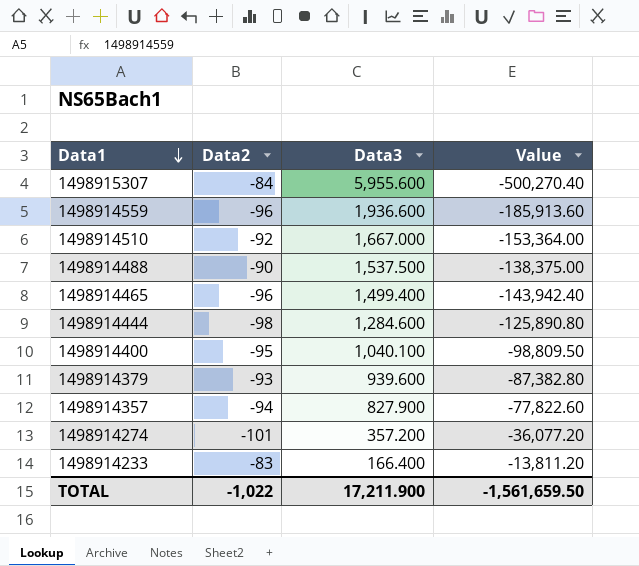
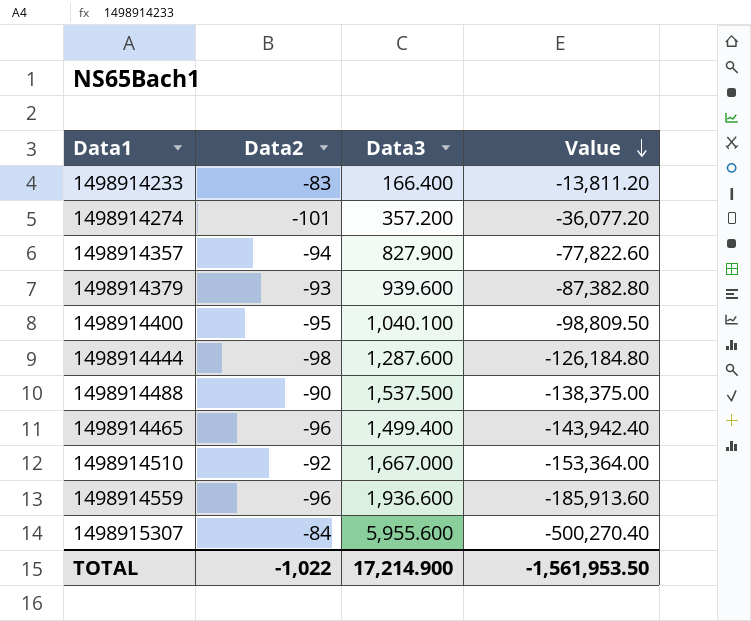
row order: Data1 descending -> Value descending
1498914444 | Data3: 1,284.600 -> 1,287.600
1498914444 | Value: -125,890.80 -> -126,184.80
TOTAL | Data3: 17,211.900 -> 17,214.900
TOTAL | Value: -1,561,659.50 -> -1,561,953.50

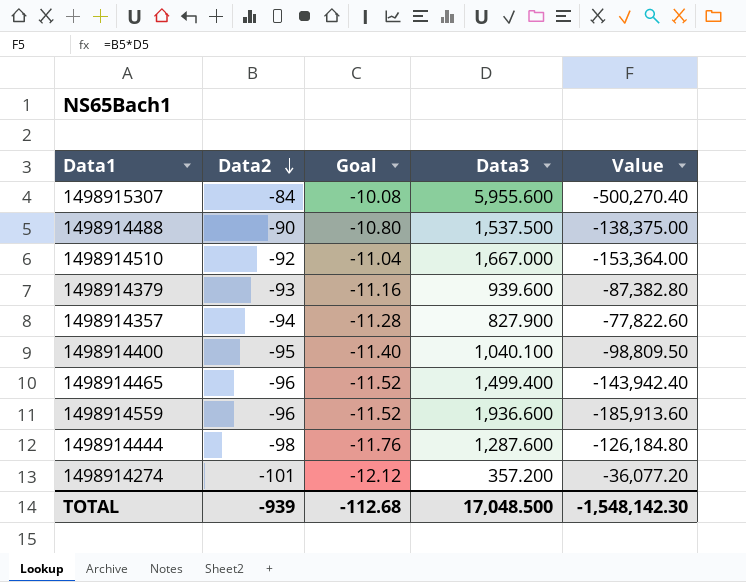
row order: Value descending -> Data2 descending
column Goal | formula: none -> [Data2] * 0.12
row 1498914233: -83 | 166.400 | -13,811.20 -> none
TOTAL | Data2: -1,022 -> -939
TOTAL | Data3: 17,214.900 -> 17,048.500
TOTAL | Value: -1,561,953.50 -> -1,548,142.30

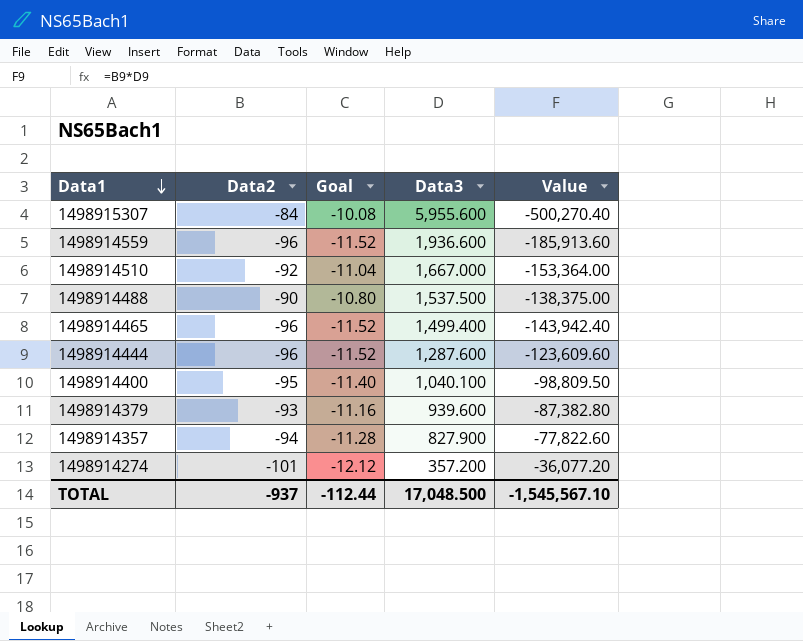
row order: Data2 descending -> Data1 descending
1498914444 | Data2: -98 -> -96
1498914444 | Goal: -11.76 -> -11.52
1498914444 | Value: -126,184.80 -> -123,609.60
TOTAL | Data2: -939 -> -937
TOTAL | Goal: -112.68 -> -112.44
TOTAL | Value: -1,548,142.30 -> -1,545,567.10

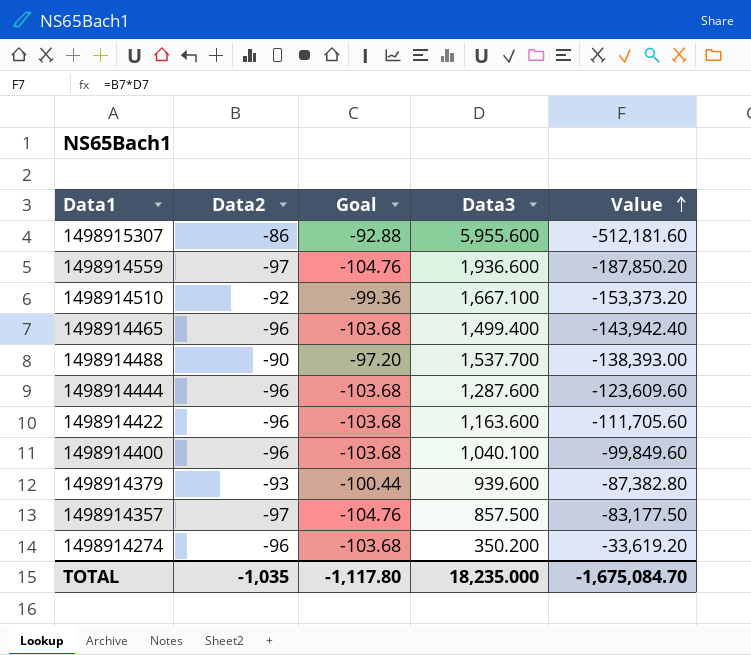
row order: Data1 descending -> Value ascending
column Goal | formula: [Data2] * 0.12 -> [Data2] * 1.08
1498915307 | Data2: -84 -> -86
1498915307 | Value: -500,270.40 -> -512,181.60
1498914559 | Data2: -96 -> -97
1498914559 | Value: -185,913.60 -> -187,850.20
1498914510 | Data3: 1,667.000 -> 1,667.100
1498914510 | Value: -153,364.00 -> -153,373.20
1498914488 | Data3: 1,537.500 -> 1,537.700
1498914488 | Value: -138,375.00 -> -138,393.00
row 1498914422: none -> -96 | -103.68 | 1,163.600 | -111,705.60
1498914400 | Data2: -95 -> -96
1498914400 | Value: -98,809.50 -> -99,849.60
1498914357 | Data2: -94 -> -97
1498914357 | Data3: 827.900 -> 857.500
1498914357 | Value: -77,822.60 -> -83,177.50
1498914274 | Data2: -101 -> -96
1498914274 | Data3: 357.200 -> 350.200
1498914274 | Value: -36,077.20 -> -33,619.20
TOTAL | Data2: -937 -> -1,035
TOTAL | Goal: -112.44 -> -1,117.80
TOTAL | Data3: 17,048.500 -> 18,235.000
TOTAL | Value: -1,545,567.10 -> -1,675,084.70

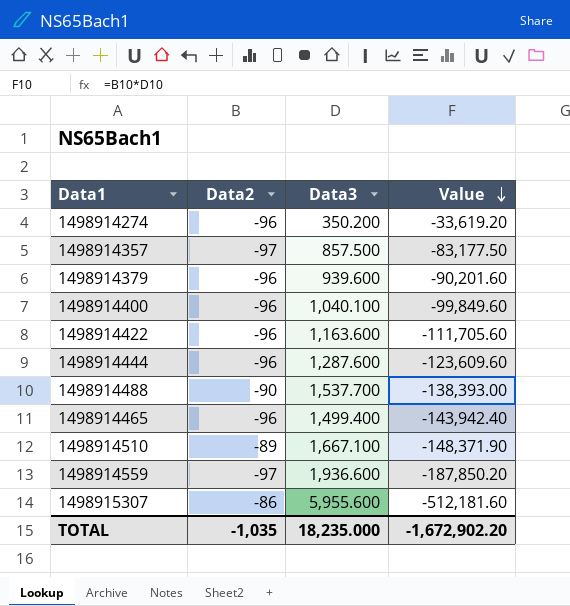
row order: Value ascending -> Value descending
column Goal | formula: [Data2] * 1.08 -> none
1498914379 | Data2: -93 -> -96
1498914379 | Value: -87,382.80 -> -90,201.60
1498914510 | Data2: -92 -> -89
1498914510 | Value: -153,373.20 -> -148,371.90
TOTAL | Value: -1,675,084.70 -> -1,672,902.20

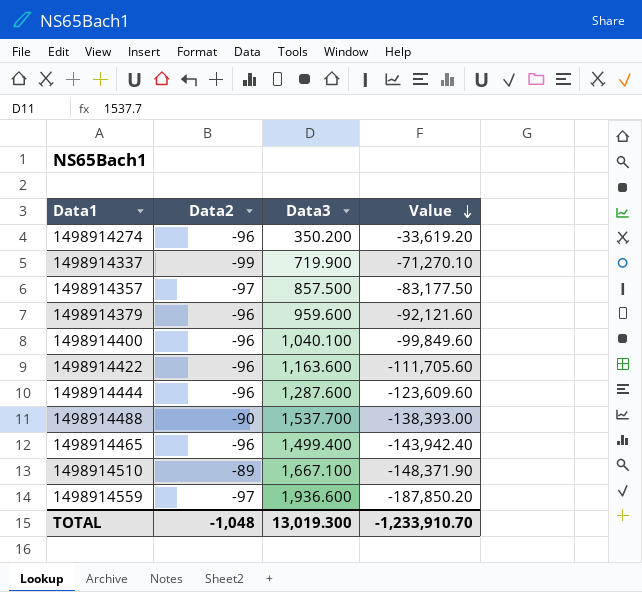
row 1498915307: -86 | 5,955.600 | -512,181.60 -> none
row 1498914337: none -> -99 | 719.900 | -71,270.10
1498914379 | Data3: 939.600 -> 959.600
1498914379 | Value: -90,201.60 -> -92,121.60
TOTAL | Data2: -1,035 -> -1,048
TOTAL | Data3: 18,235.000 -> 13,019.300
TOTAL | Value: -1,672,902.20 -> -1,233,910.70

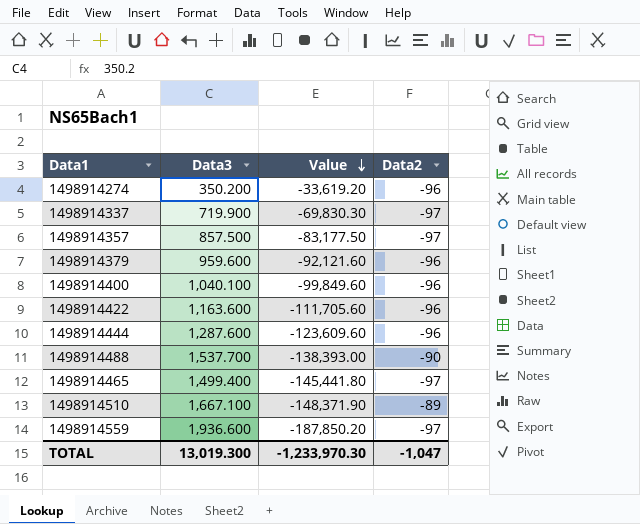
column Data2 | position: 2 -> 4
1498914337 | Value: -71,270.10 -> -69,830.30
1498914337 | Data2: -99 -> -97
1498914465 | Value: -143,942.40 -> -145,441.80
1498914465 | Data2: -96 -> -97
TOTAL | Value: -1,233,910.70 -> -1,233,970.30
TOTAL | Data2: -1,048 -> -1,047

